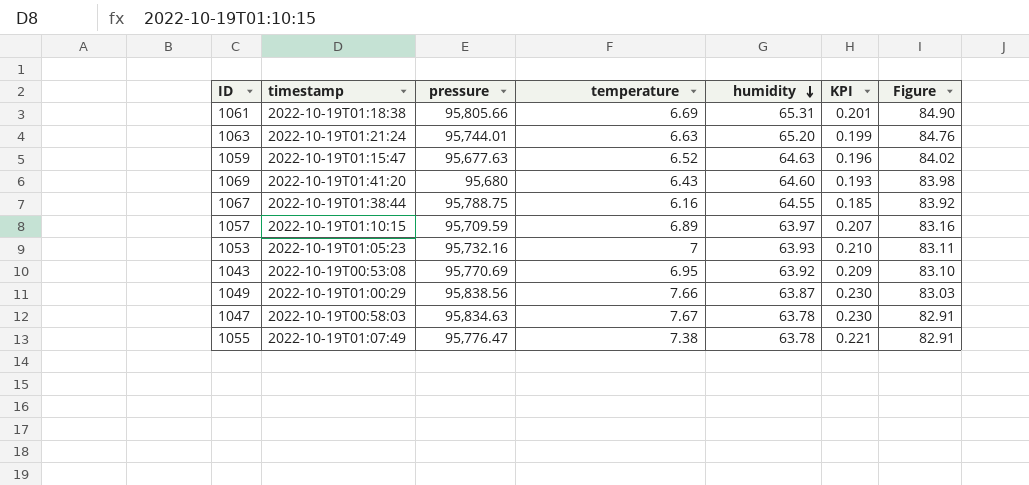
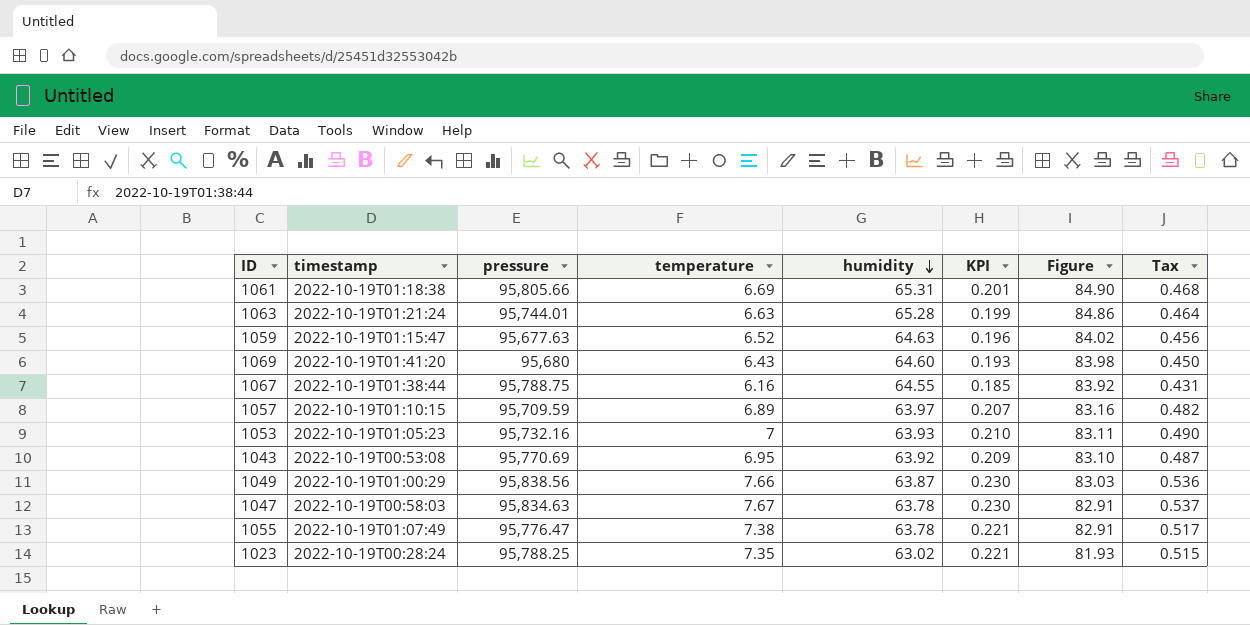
column Tax | formula: none -> [temperature] * 0.07
1063 | humidity: 65.20 -> 65.28
1063 | Figure: 84.76 -> 84.86
row 1023: none -> 2022-10-19T00:28:24 | 95,788.25 | 7.35 | 63.02 | 0.221 | 81.93 | 0.515

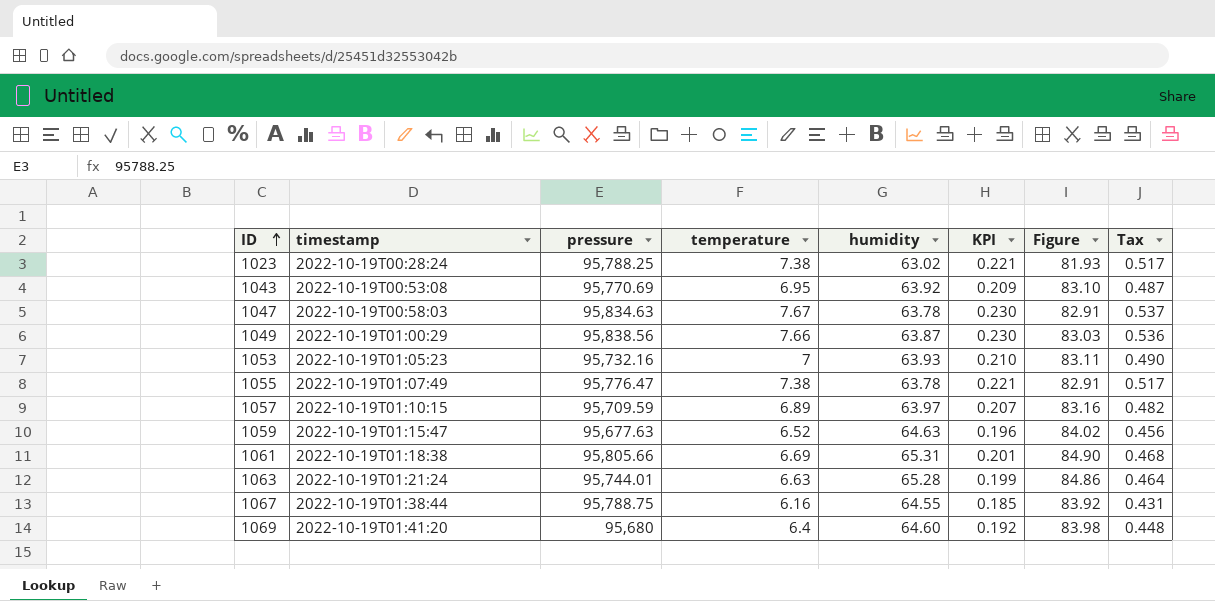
row order: humidity descending -> ID ascending
1023 | temperature: 7.35 -> 7.38
1023 | Tax: 0.515 -> 0.517
1069 | temperature: 6.43 -> 6.4
1069 | KPI: 0.193 -> 0.192
1069 | Tax: 0.450 -> 0.448

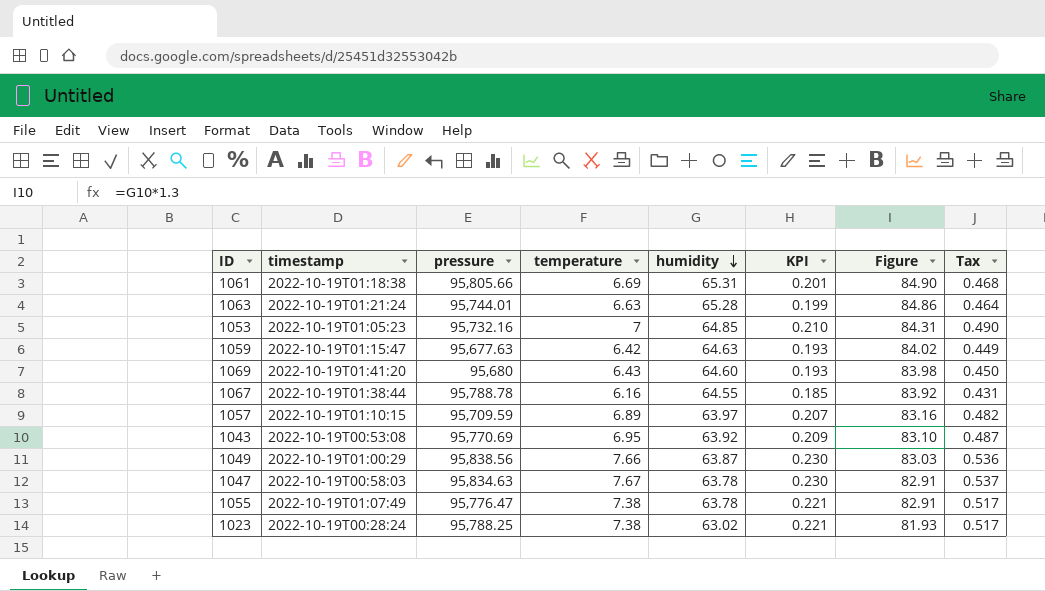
row order: ID ascending -> humidity descending
1053 | humidity: 63.93 -> 64.85
1053 | Figure: 83.11 -> 84.31
1059 | temperature: 6.52 -> 6.42
1059 | KPI: 0.196 -> 0.193
1059 | Tax: 0.456 -> 0.449
1069 | temperature: 6.4 -> 6.43
1069 | KPI: 0.192 -> 0.193
1069 | Tax: 0.448 -> 0.450
1067 | pressure: 95,788.75 -> 95,788.78

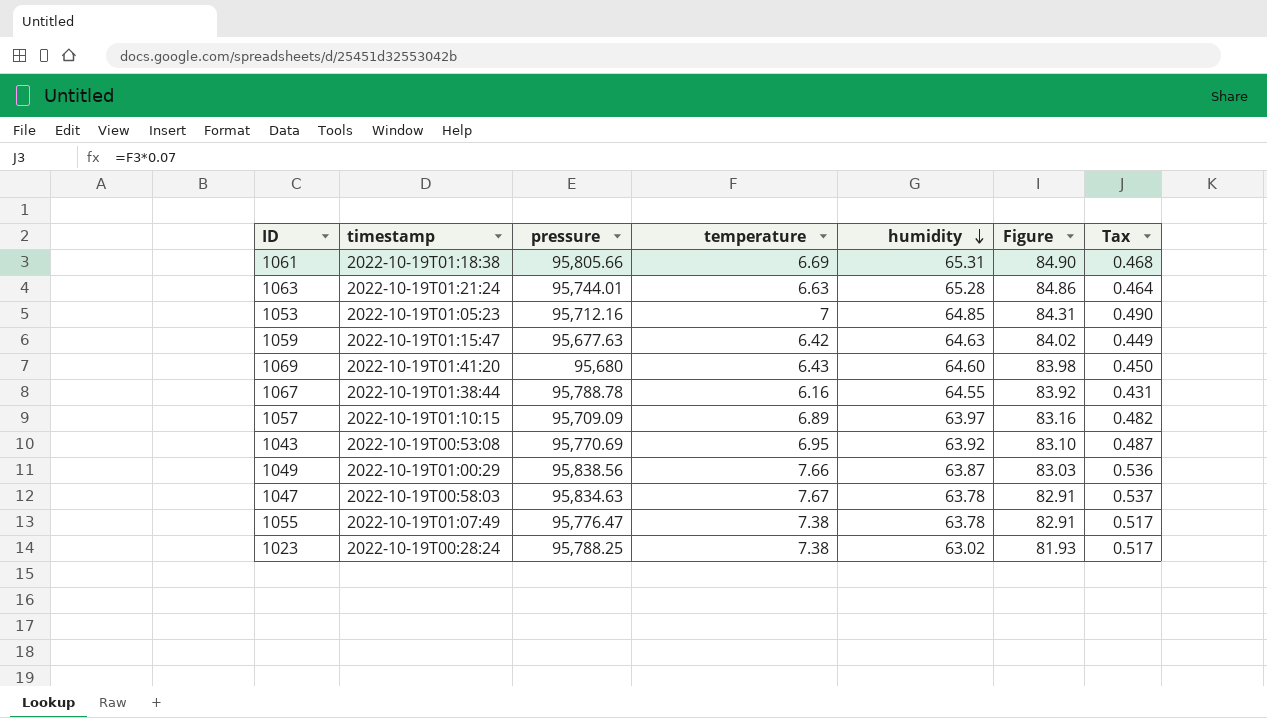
column KPI | formula: [temperature] * 0.03 -> none
1053 | pressure: 95,732.16 -> 95,712.16
1057 | pressure: 95,709.59 -> 95,709.09

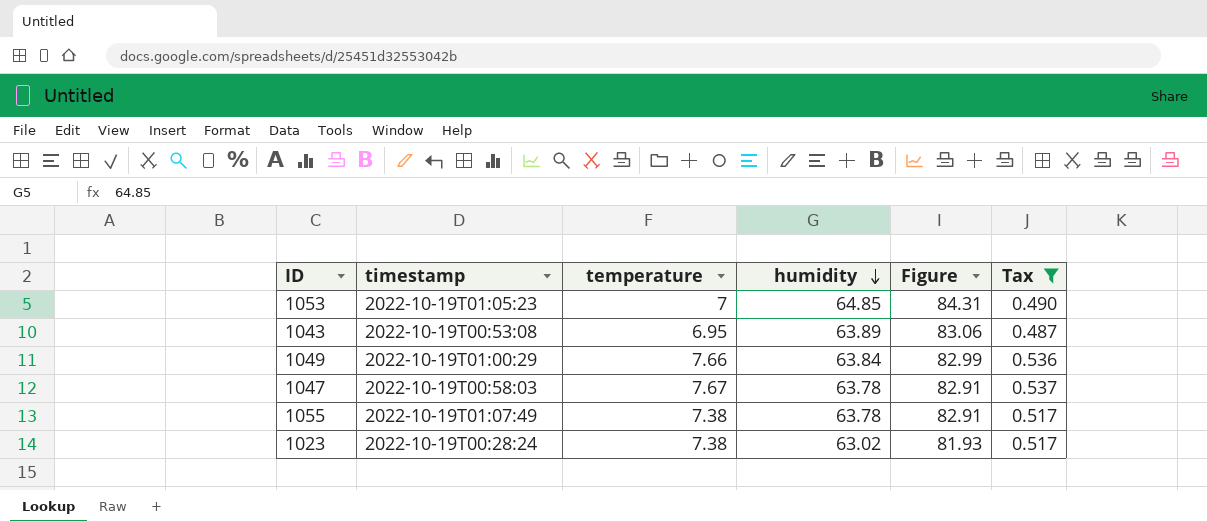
filter: none -> Tax >= 0.487
column pressure | position: 3 -> none
1043 | humidity: 63.92 -> 63.89
1043 | Figure: 83.10 -> 83.06
1049 | humidity: 63.87 -> 63.84
1049 | Figure: 83.03 -> 82.99

